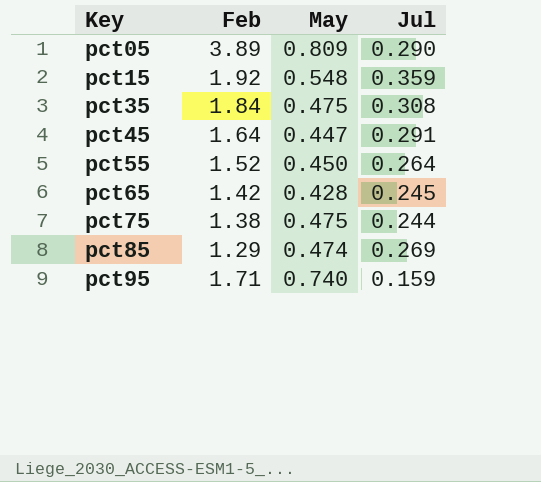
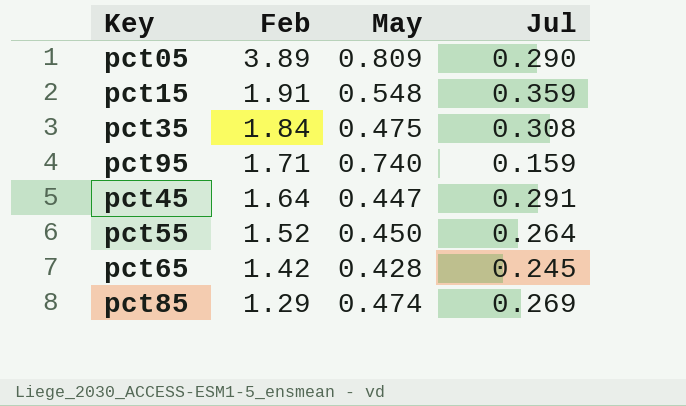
row order: Key ascending -> Feb descending
row pct75: 1.38 | 0.475 | 0.244 -> none
pct15 | Feb: 1.92 -> 1.91

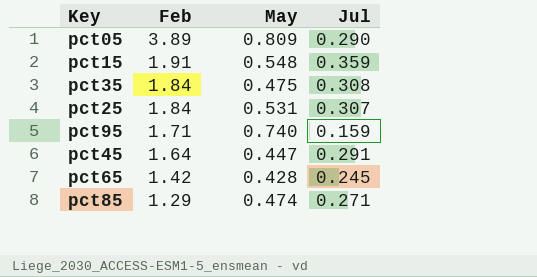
row pct55: 1.52 | 0.450 | 0.264 -> none
row pct25: none -> 1.84 | 0.531 | 0.307
pct85 | Jul: 0.269 -> 0.271

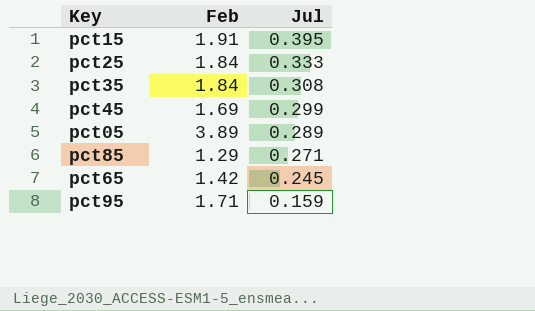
row order: Feb descending -> Jul descending
column May | position: 3 -> none
pct15 | Jul: 0.359 -> 0.395
pct25 | Jul: 0.307 -> 0.333
pct45 | Feb: 1.64 -> 1.69
pct45 | Jul: 0.291 -> 0.299
pct05 | Jul: 0.290 -> 0.289

